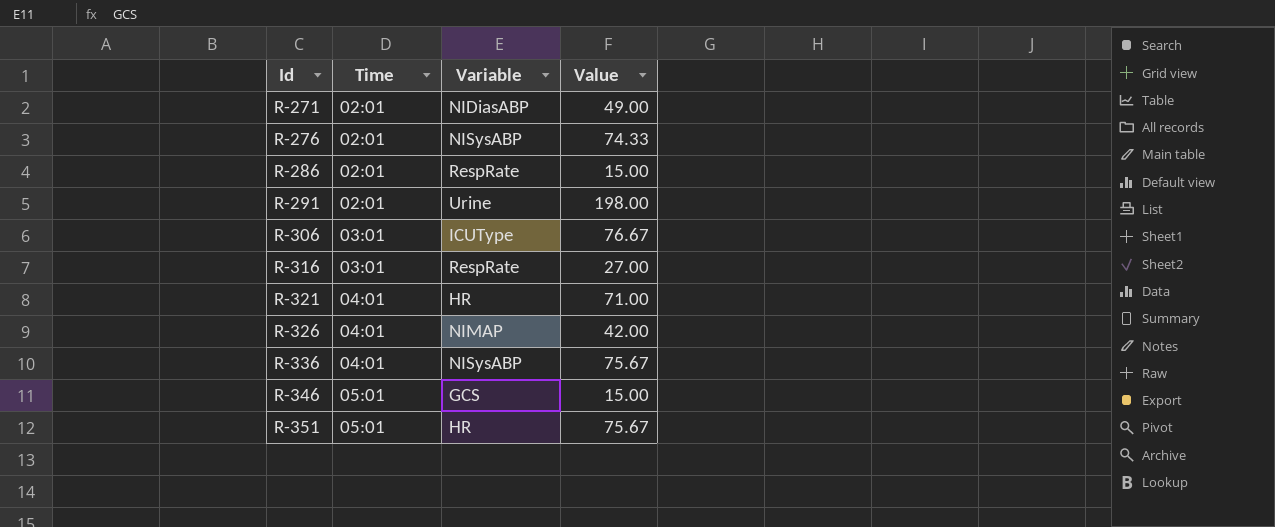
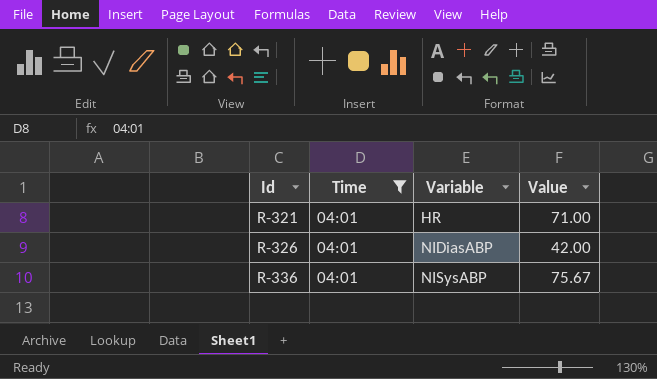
filter: none -> Time = 04:01
R-326 | Variable: NIMAP -> NIDiasABP

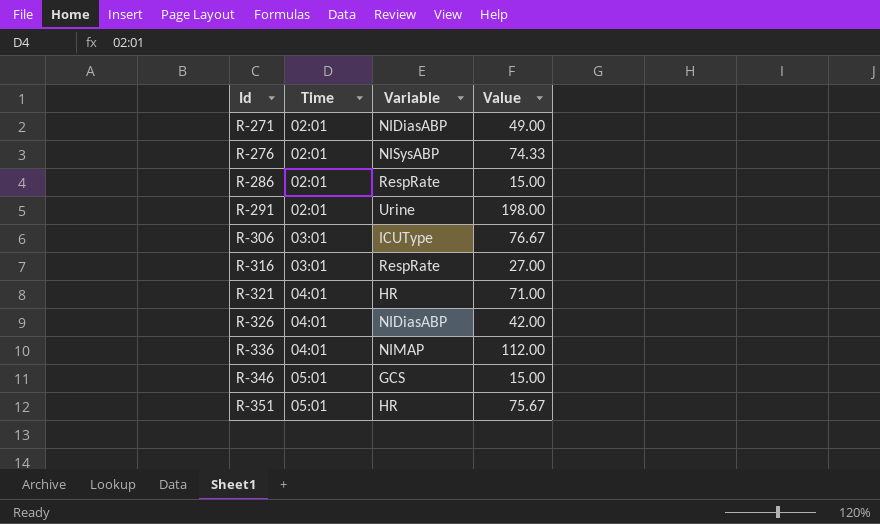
filter: Time = 04:01 -> none
R-336 | Variable: NISysABP -> NIMAP
R-336 | Value: 75.67 -> 112.00

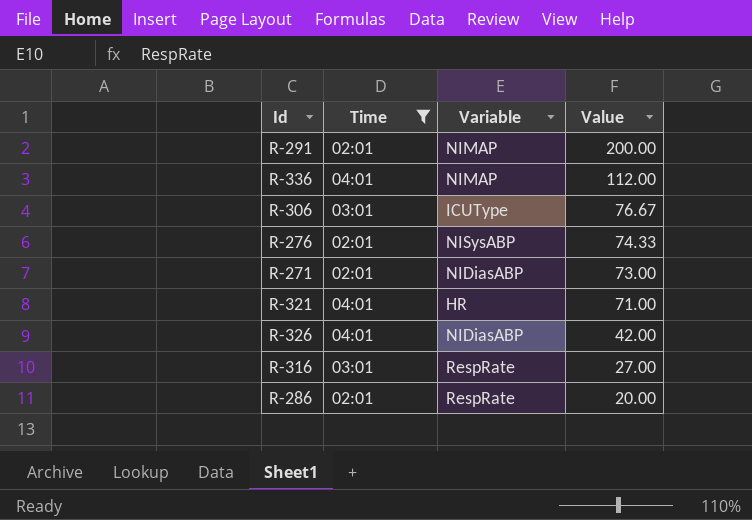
filter: none -> Time != 05:01
row order: Id ascending -> Value descending
R-291 | Variable: Urine -> NIMAP
R-291 | Value: 198.00 -> 200.00
R-271 | Value: 49.00 -> 73.00
R-286 | Value: 15.00 -> 20.00

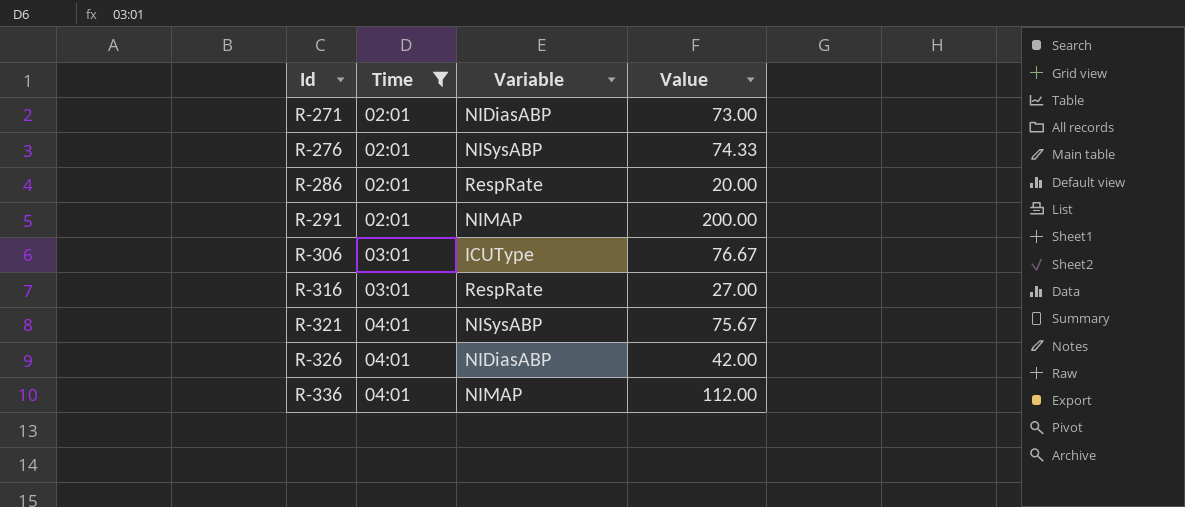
row order: Value descending -> Id ascending
R-321 | Variable: HR -> NISysABP
R-321 | Value: 71.00 -> 75.67

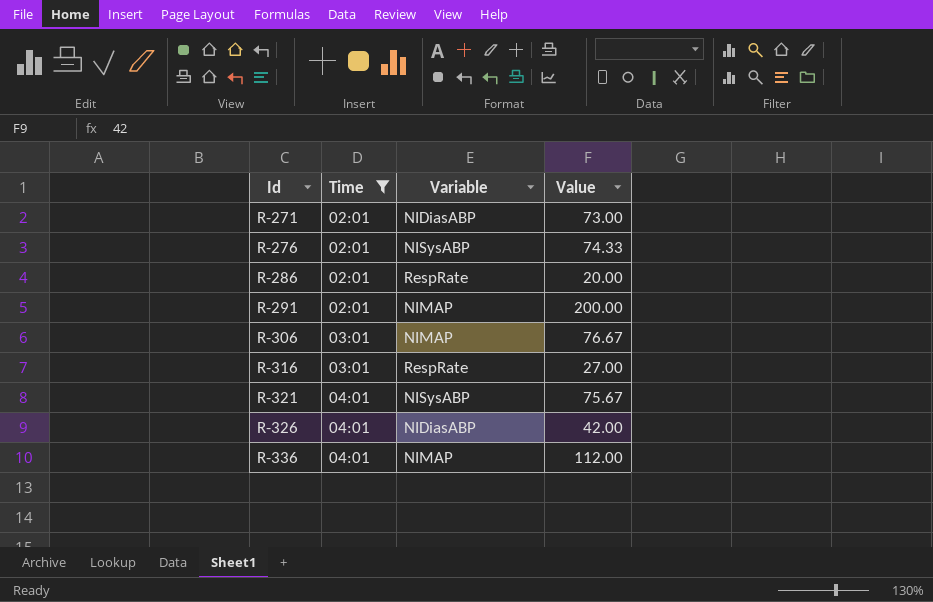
R-306 | Variable: ICUType -> NIMAP

